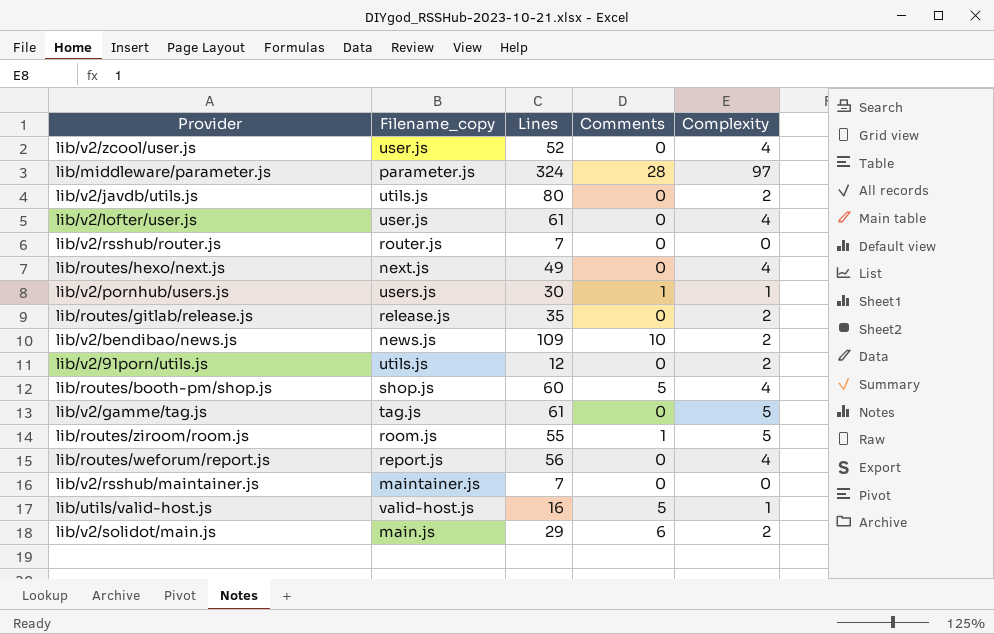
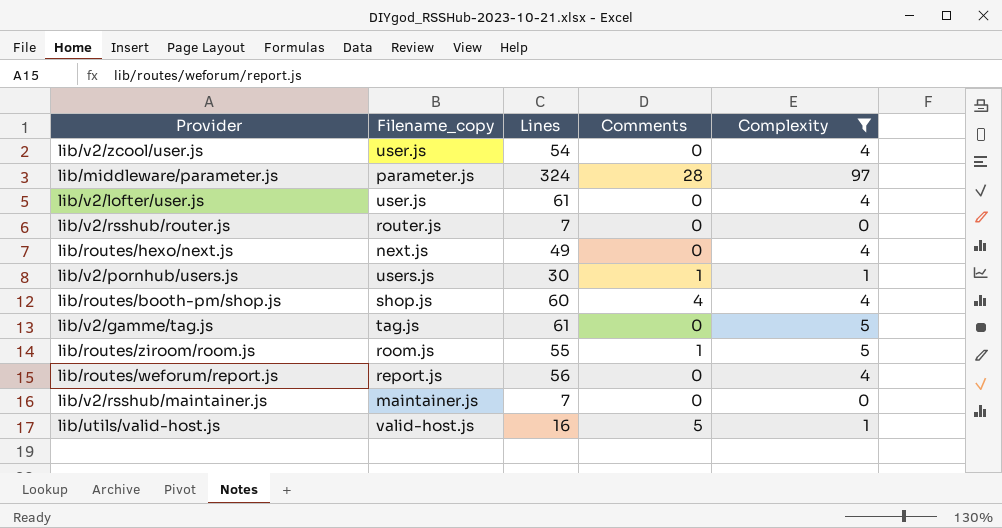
filter: none -> Complexity != 2
lib/v2/zcool/user.js | Lines: 52 -> 54
lib/routes/booth-pm/shop.js | Comments: 5 -> 4

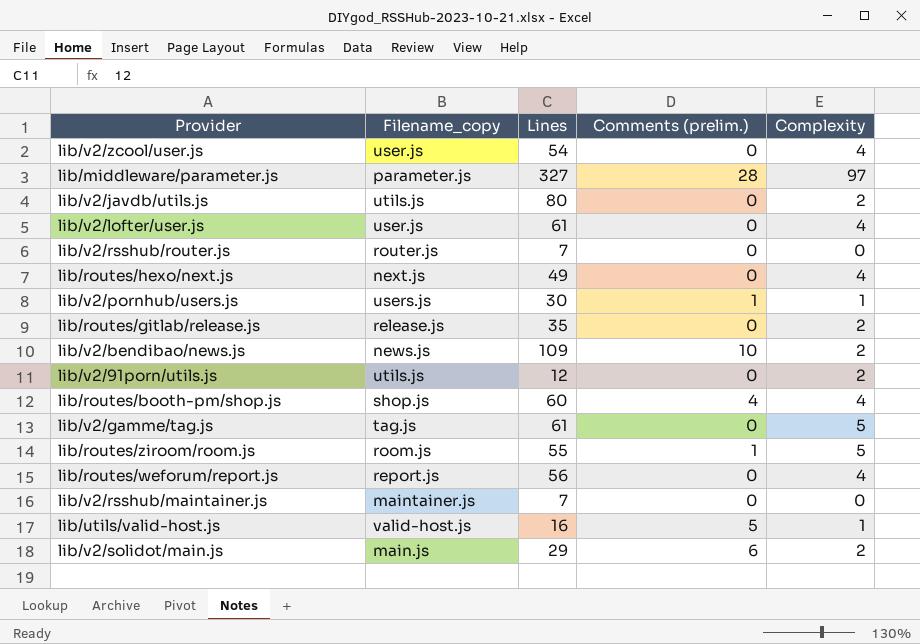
filter: Complexity != 2 -> none
column name: Comments -> Comments (prelim.)
lib/middleware/parameter.js | Lines: 324 -> 327

